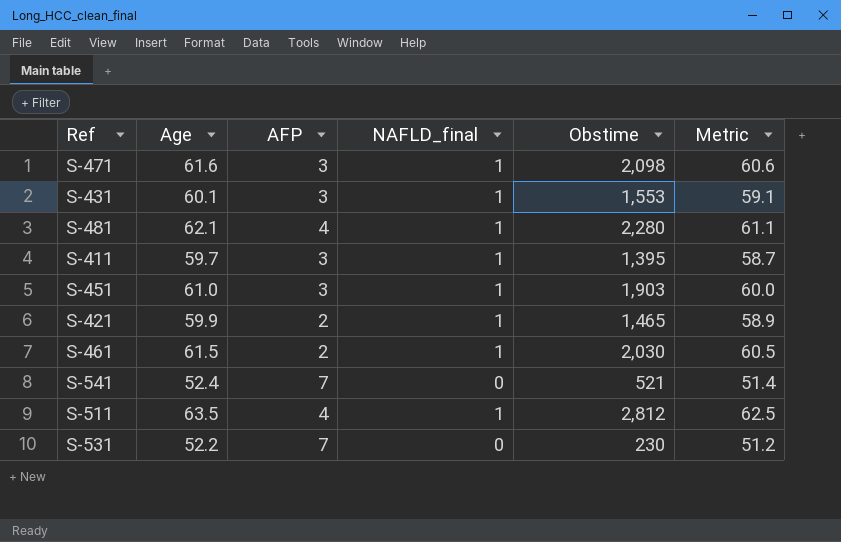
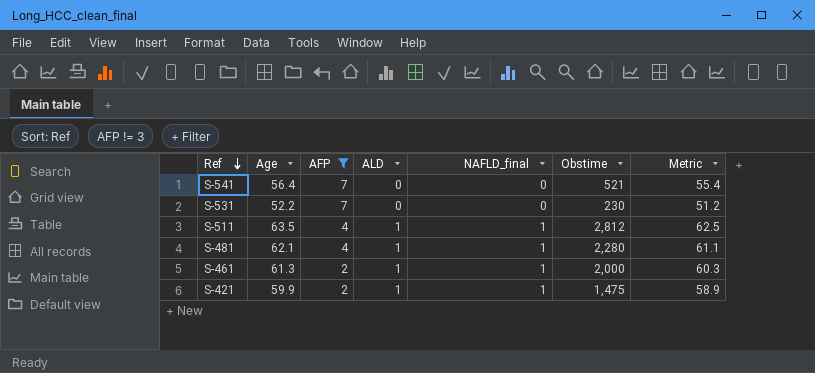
filter: none -> AFP != 3
row order: none -> Ref descending
column ALD | position: none -> 4
S-541 | Age: 52.4 -> 56.4
S-541 | Metric: 51.4 -> 55.4
S-461 | Age: 61.5 -> 61.3
S-461 | Obstime: 2,030 -> 2,000
S-461 | Metric: 60.5 -> 60.3
S-421 | Obstime: 1,465 -> 1,475

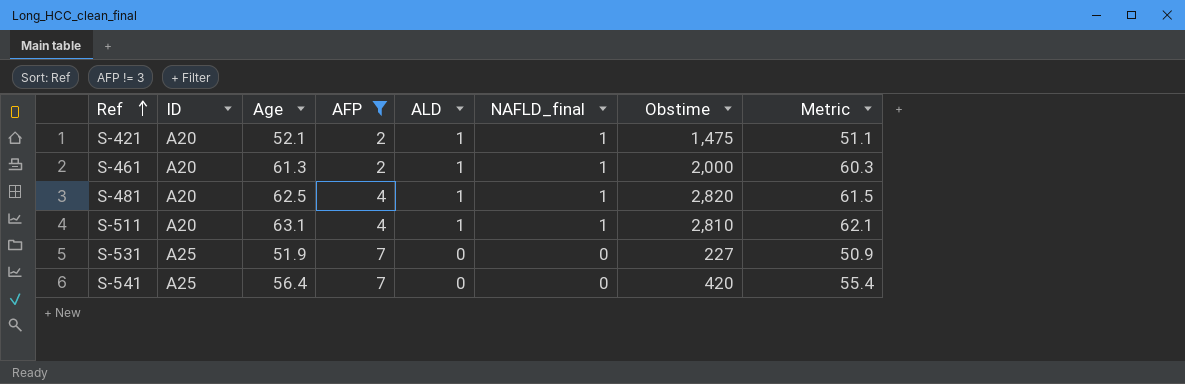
row order: Ref descending -> Ref ascending
column ID | position: none -> 2
S-421 | Age: 59.9 -> 52.1
S-421 | Metric: 58.9 -> 51.1
S-481 | Age: 62.1 -> 62.5
S-481 | Obstime: 2,280 -> 2,820
S-481 | Metric: 61.1 -> 61.5
S-511 | Age: 63.5 -> 63.1
S-511 | Obstime: 2,812 -> 2,810
S-511 | Metric: 62.5 -> 62.1
S-531 | Age: 52.2 -> 51.9
S-531 | Obstime: 230 -> 227
S-531 | Metric: 51.2 -> 50.9
S-541 | Obstime: 521 -> 420

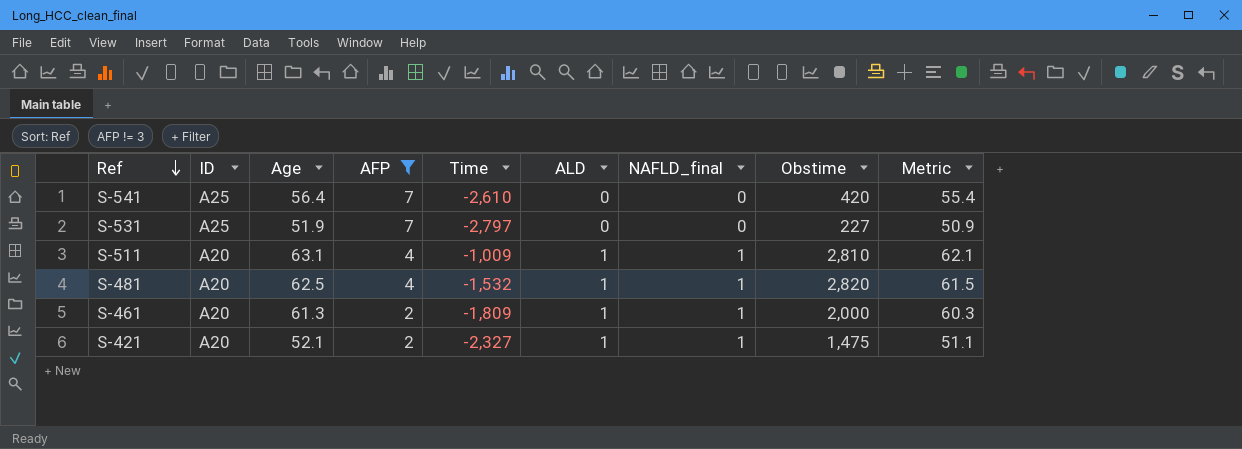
row order: Ref ascending -> Ref descending
column Time | position: none -> 5

